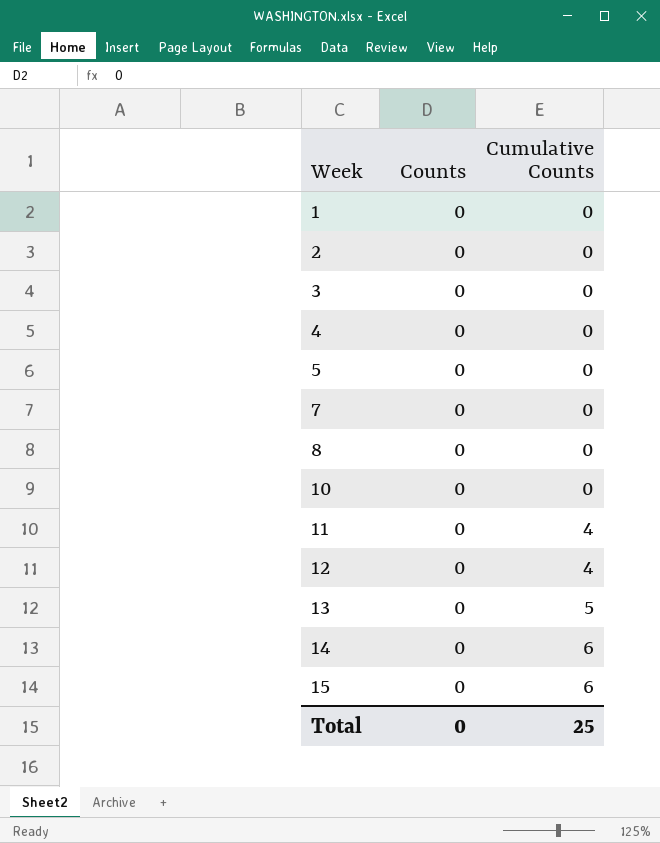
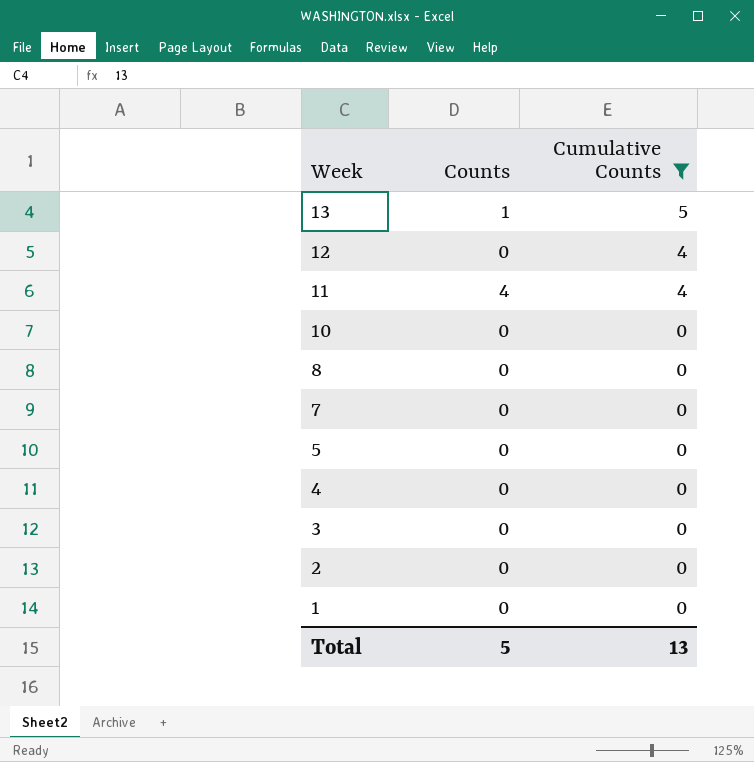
filter: none -> Cumulative Counts != 6
row order: Week ascending -> Week descending
13 | Counts: 0 -> 1
11 | Counts: 0 -> 4
Total | Counts: 0 -> 5
Total | Cumulative Counts: 25 -> 13

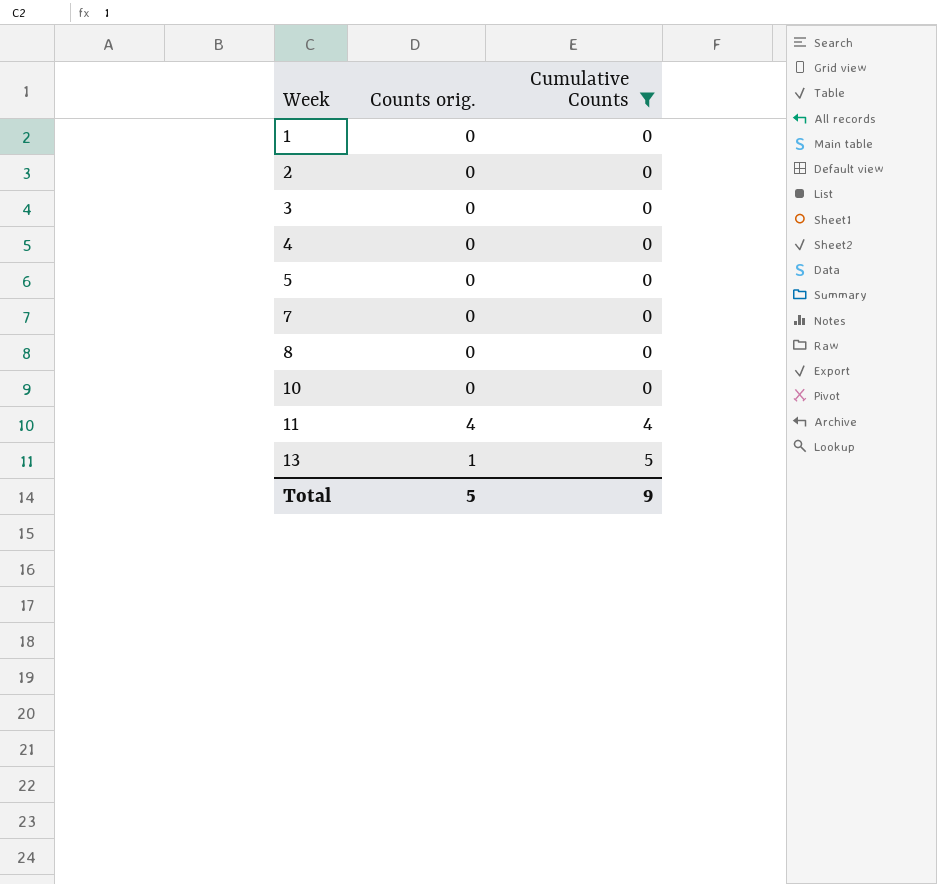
row order: Week descending -> Week ascending
column name: Counts -> Counts orig.
row 12: 0 | 4 -> none
Total | Cumulative Counts: 13 -> 9

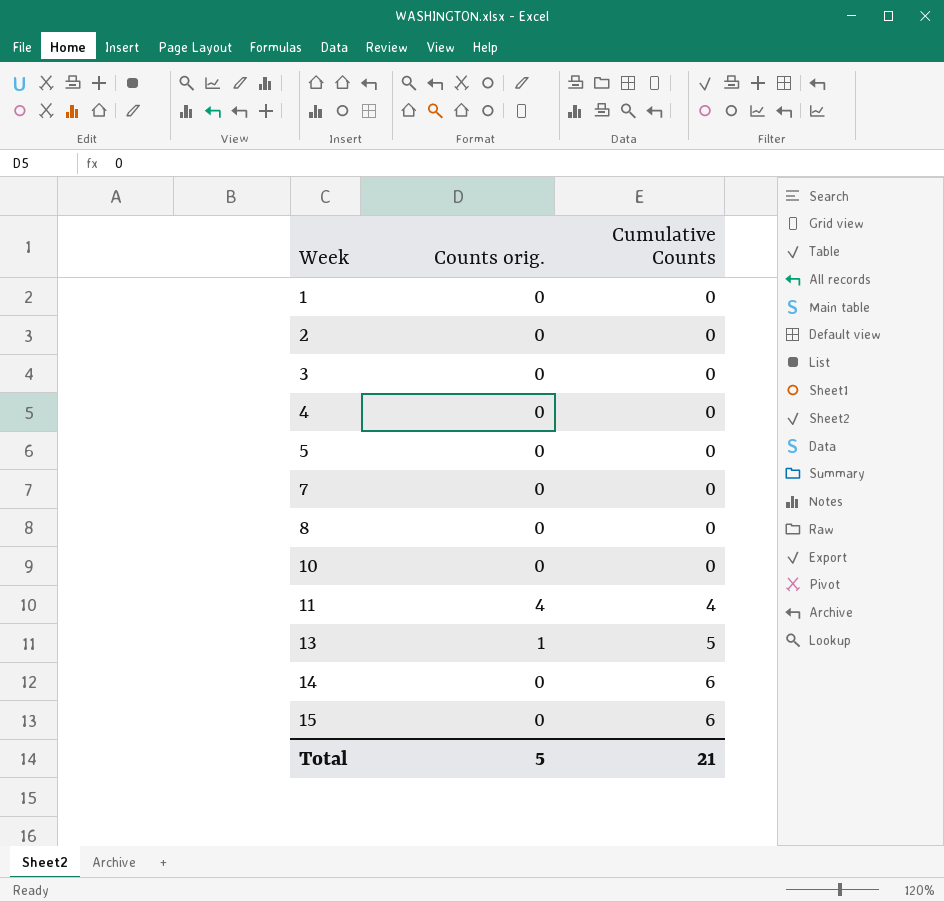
filter: Cumulative Counts != 6 -> none
Total | Cumulative Counts: 9 -> 21

